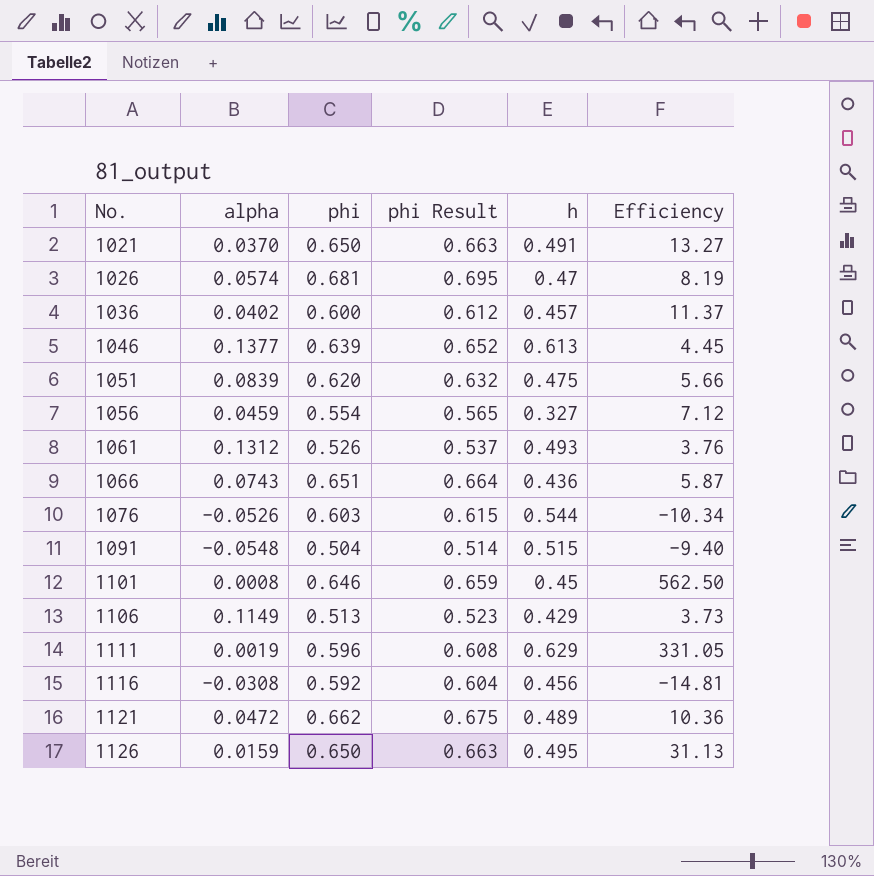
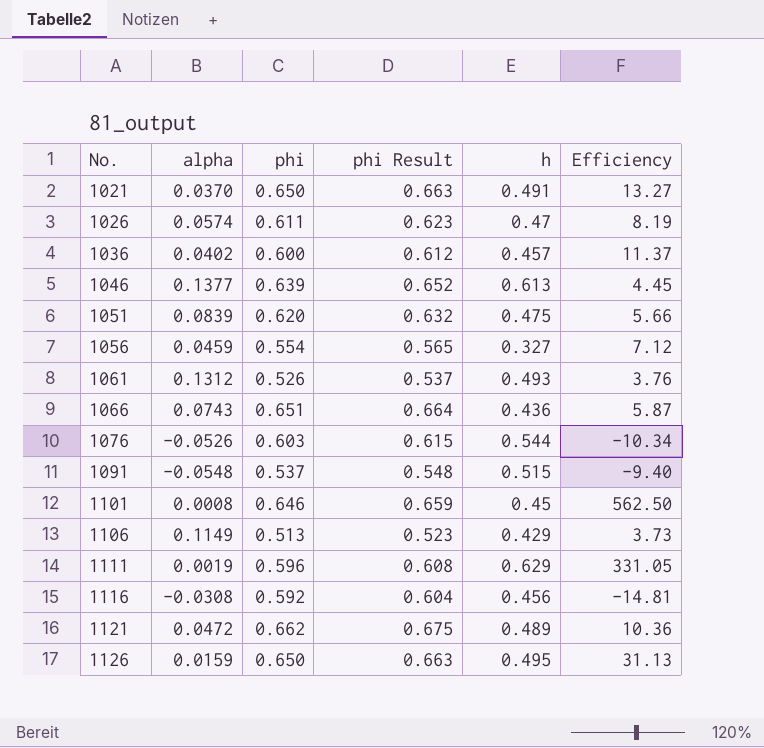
1026 | phi: 0.681 -> 0.611
1026 | phi Result: 0.695 -> 0.623
1091 | phi: 0.504 -> 0.537
1091 | phi Result: 0.514 -> 0.548

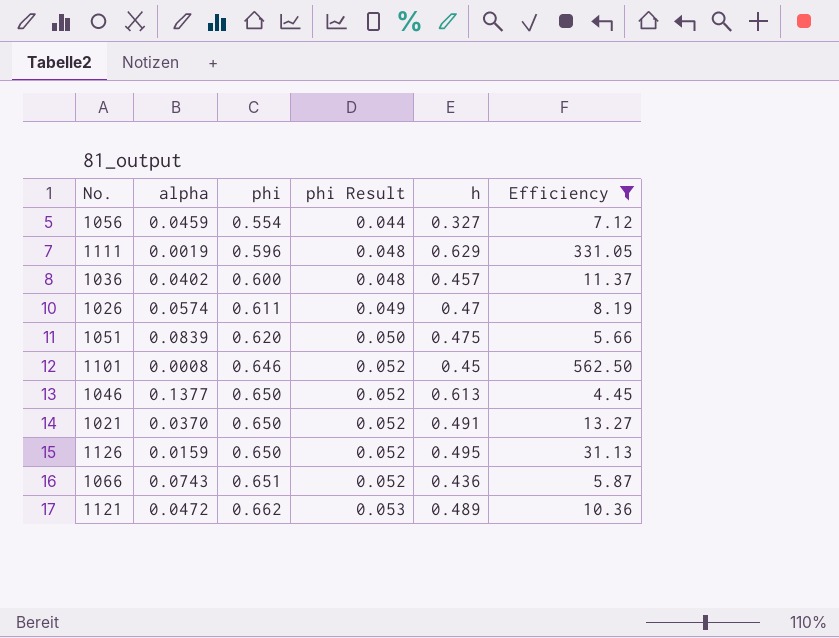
filter: none -> Efficiency >= 4.45
row order: No. ascending -> phi ascending
column phi Result | formula: [phi] * 1.02 -> [phi] * 0.08
1046 | phi: 0.639 -> 0.650

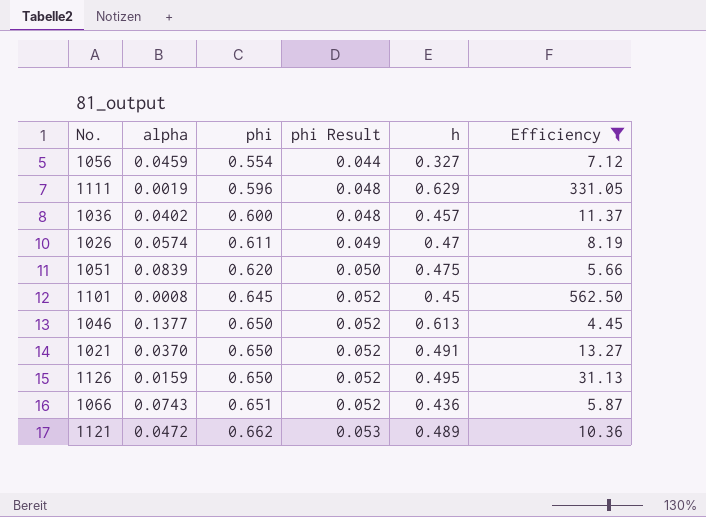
1101 | phi: 0.646 -> 0.645

